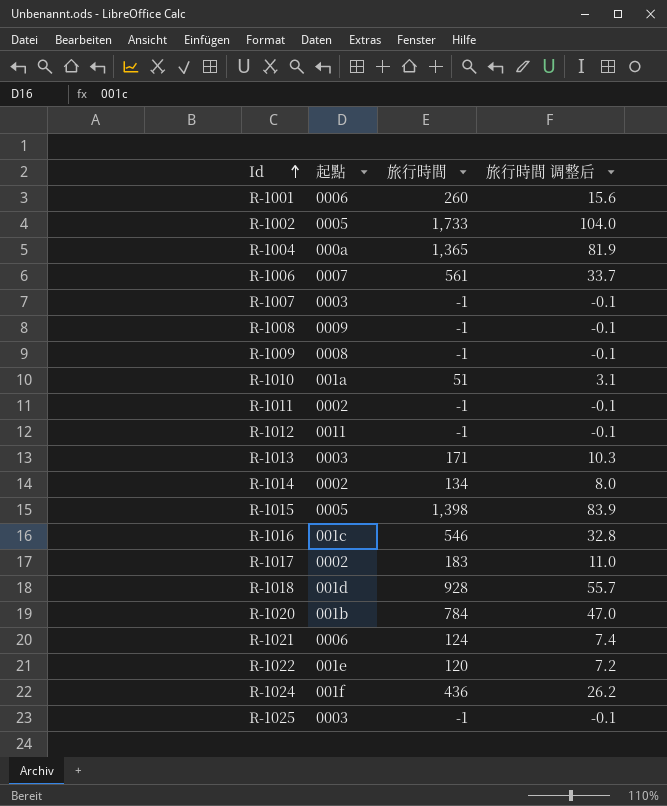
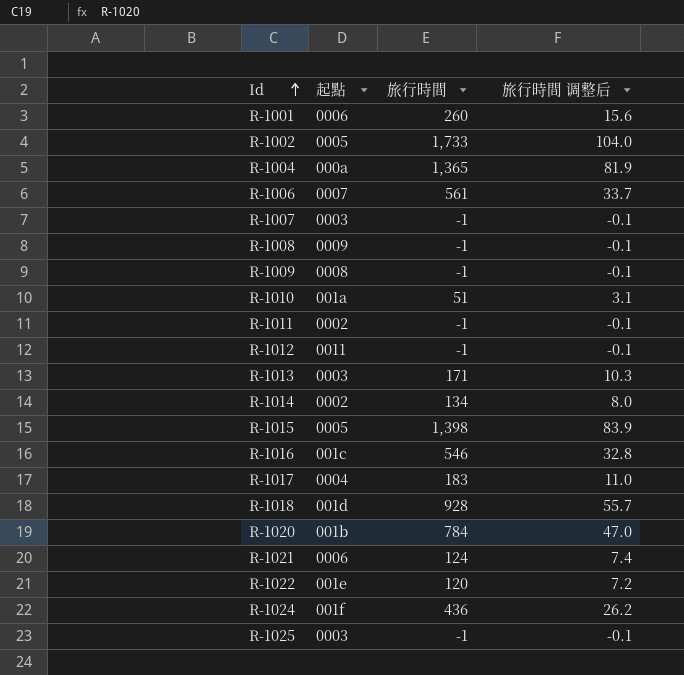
R-1017 | 起點: 0002 -> 0004

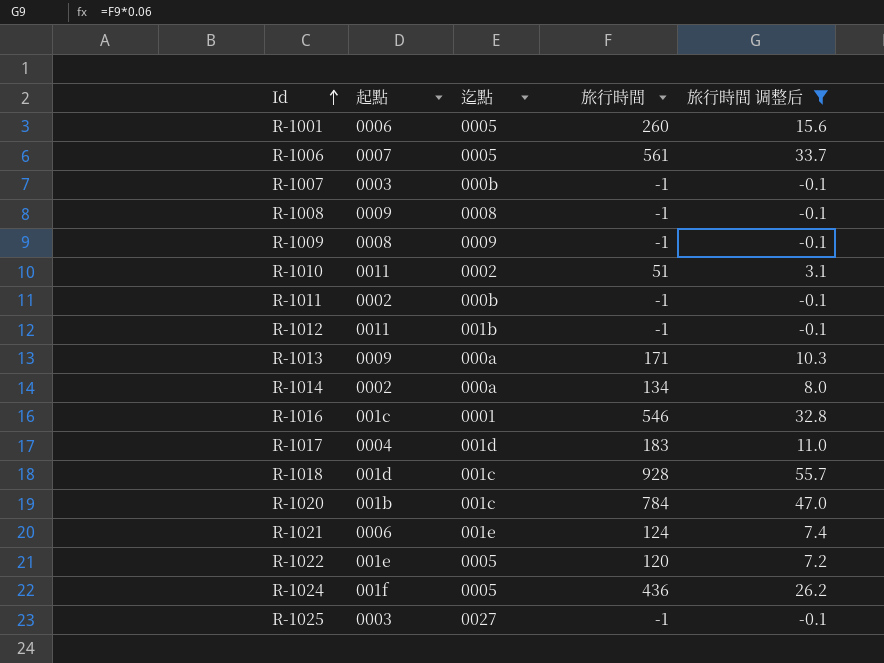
filter: none -> 旅行時間 调整后 <= 55.7
column 迄點 | position: none -> 3
R-1010 | 起點: 001a -> 0011
R-1013 | 起點: 0003 -> 0009

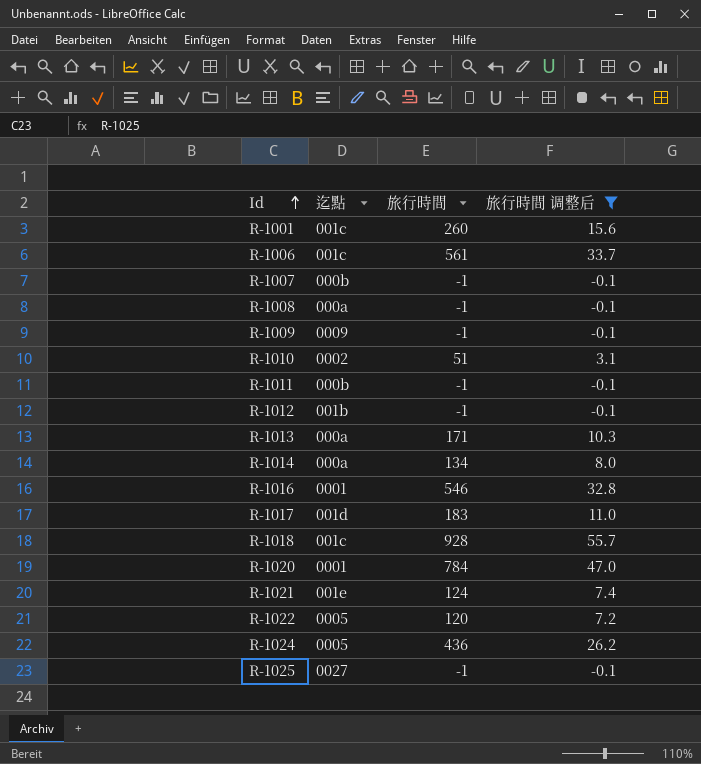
column 起點 | position: 2 -> none
R-1001 | 迄點: 0005 -> 001c
R-1006 | 迄點: 0005 -> 001c
R-1008 | 迄點: 0008 -> 000a
R-1020 | 迄點: 001c -> 0001

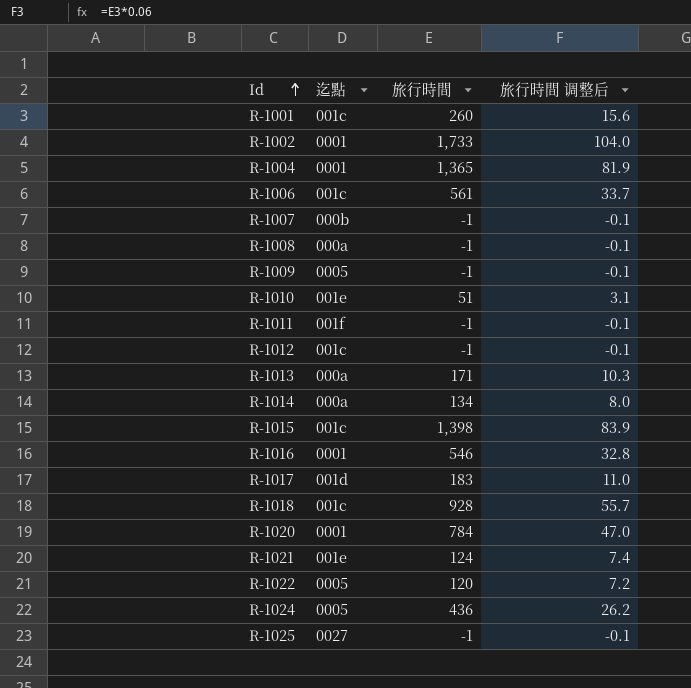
filter: 旅行時間 调整后 <= 55.7 -> none
R-1009 | 迄點: 0009 -> 0005
R-1010 | 迄點: 0002 -> 001e
R-1011 | 迄點: 000b -> 001f
R-1012 | 迄點: 001b -> 001c

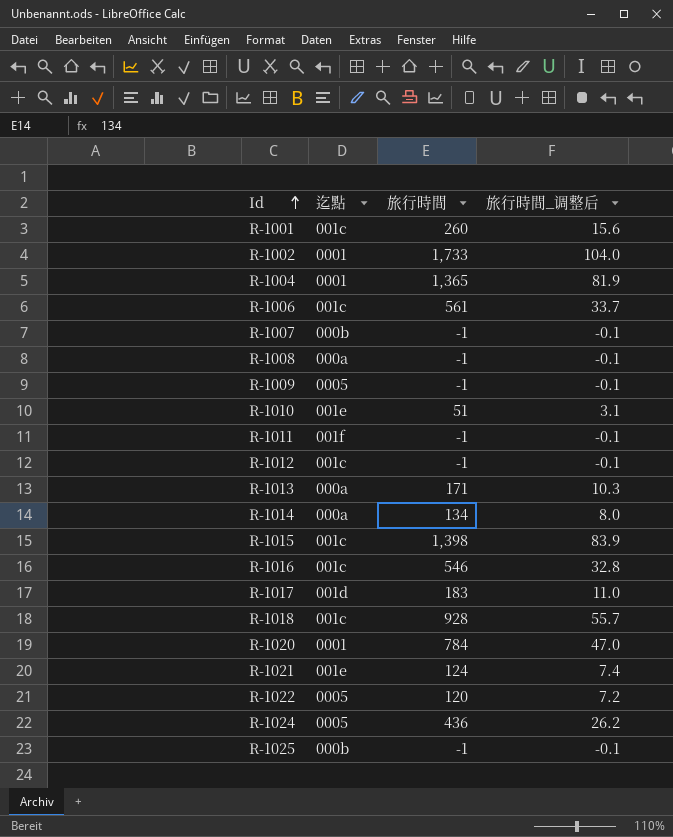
column name: 旅行時間 调整后 -> 旅行時間_调整后
R-1016 | 迄點: 0001 -> 001c
R-1025 | 迄點: 0027 -> 000b

